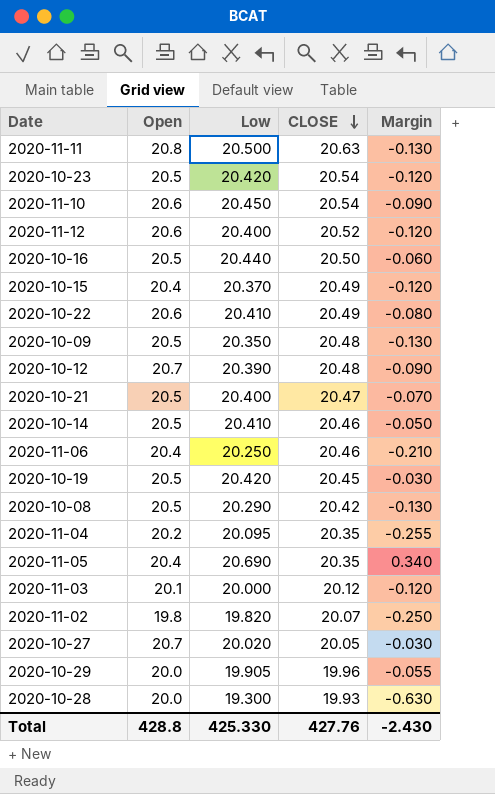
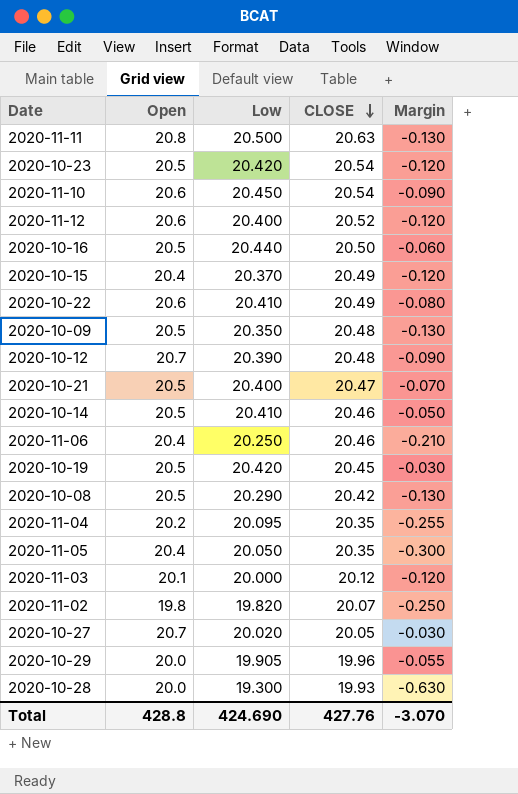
2020-11-05 | Low: 20.690 -> 20.050
2020-11-05 | Margin: 0.340 -> -0.300
Total | Low: 425.330 -> 424.690
Total | Margin: -2.430 -> -3.070

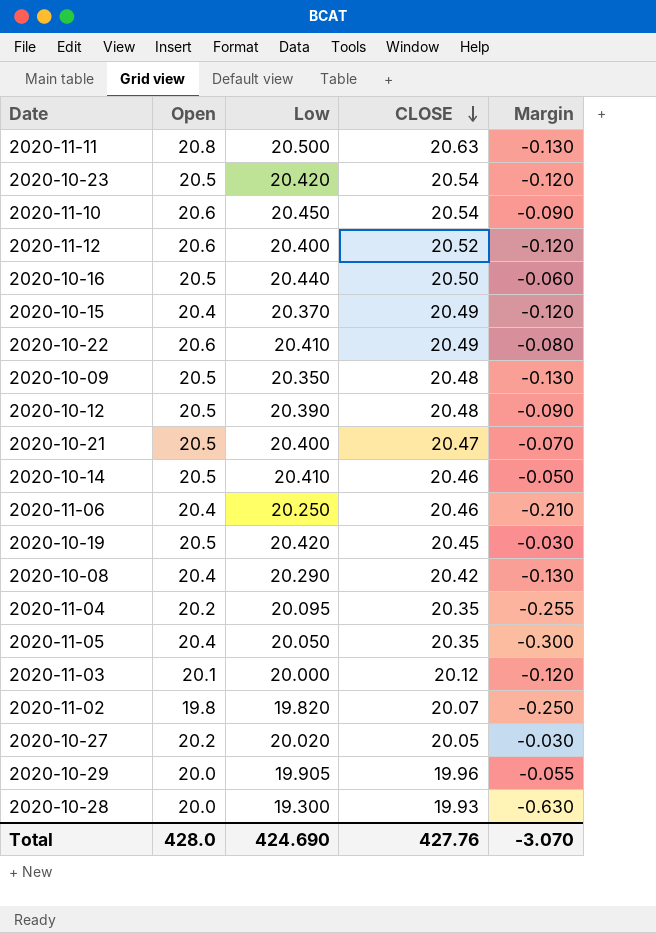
2020-10-12 | Open: 20.7 -> 20.5
2020-10-08 | Open: 20.5 -> 20.4
2020-10-27 | Open: 20.7 -> 20.2
Total | Open: 428.8 -> 428.0

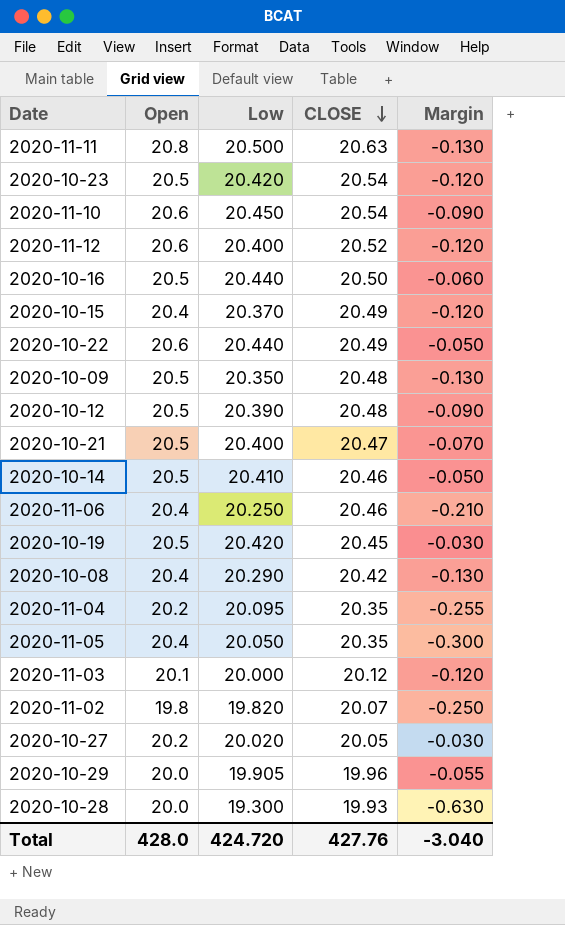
2020-10-22 | Low: 20.410 -> 20.440
2020-10-22 | Margin: -0.080 -> -0.050
Total | Low: 424.690 -> 424.720
Total | Margin: -3.070 -> -3.040

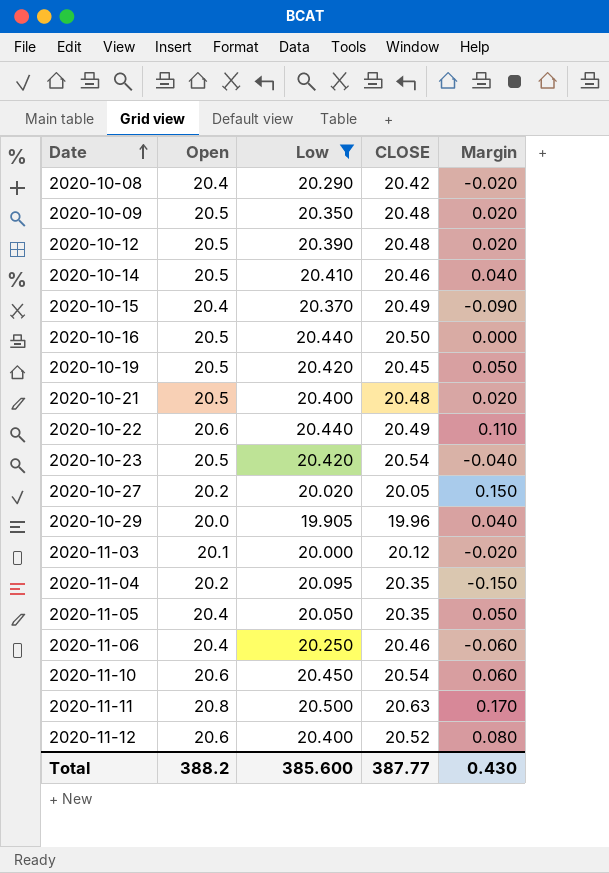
filter: none -> Low >= 19.905
row order: CLOSE descending -> Date ascending
column Margin | formula: [Low] - [CLOSE] -> [Open] - [CLOSE]
2020-10-21 | CLOSE: 20.47 -> 20.48
Total | Open: 428.0 -> 388.2
Total | Low: 424.720 -> 385.600
Total | CLOSE: 427.76 -> 387.77
Total | Margin: -3.040 -> 0.430

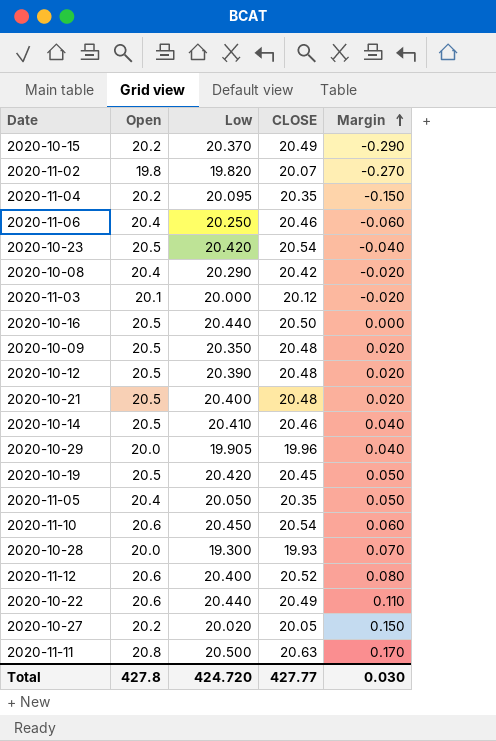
filter: Low >= 19.905 -> none
row order: Date ascending -> Margin ascending
2020-10-15 | Open: 20.4 -> 20.2
2020-10-15 | Margin: -0.090 -> -0.290
Total | Open: 388.2 -> 427.8
Total | Low: 385.600 -> 424.720
Total | CLOSE: 387.77 -> 427.77
Total | Margin: 0.430 -> 0.030

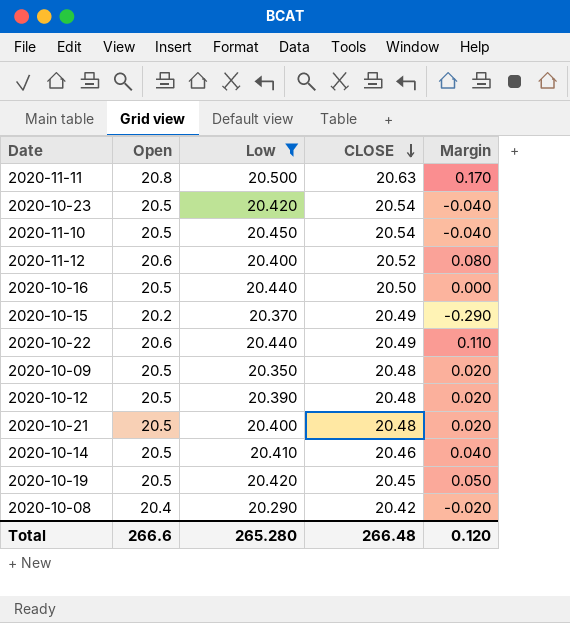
filter: none -> Low >= 20.290
row order: Margin ascending -> CLOSE descending
2020-11-10 | Open: 20.6 -> 20.5
2020-11-10 | Margin: 0.060 -> -0.040
Total | Open: 427.8 -> 266.6
Total | Low: 424.720 -> 265.280
Total | CLOSE: 427.77 -> 266.48
Total | Margin: 0.030 -> 0.120

